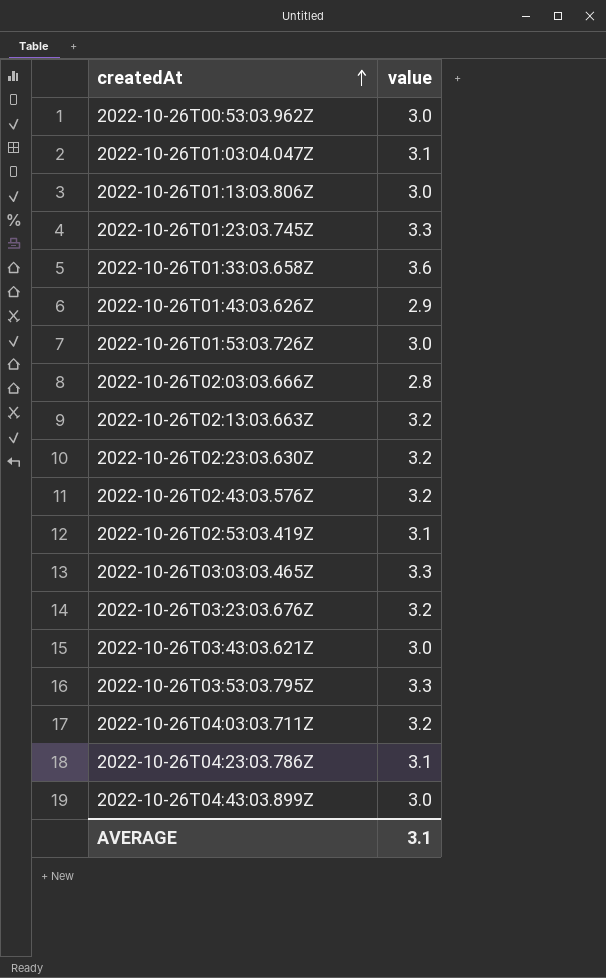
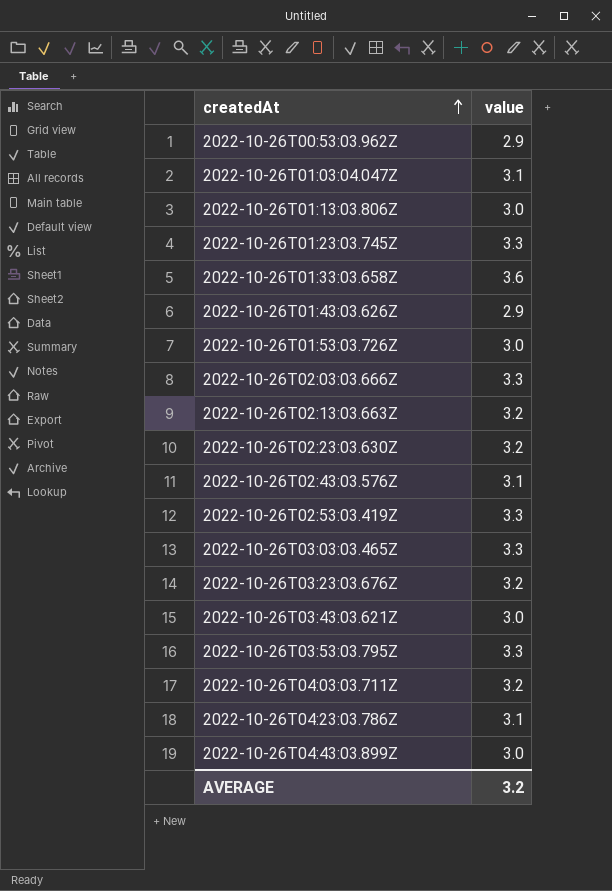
2022-10-26T00:53:03.962Z | value: 3.0 -> 2.9
2022-10-26T02:03:03.666Z | value: 2.8 -> 3.3
2022-10-26T02:43:03.576Z | value: 3.2 -> 3.1
2022-10-26T02:53:03.419Z | value: 3.1 -> 3.3
AVERAGE | value: 3.1 -> 3.2

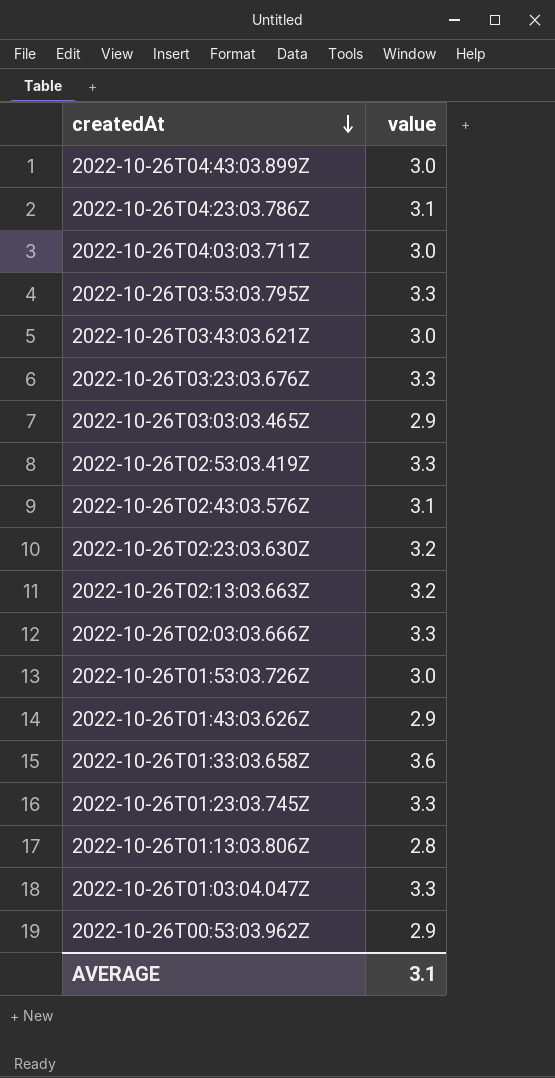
row order: createdAt ascending -> createdAt descending
2022-10-26T04:03:03.711Z | value: 3.2 -> 3.0
2022-10-26T03:23:03.676Z | value: 3.2 -> 3.3
2022-10-26T03:03:03.465Z | value: 3.3 -> 2.9
2022-10-26T01:13:03.806Z | value: 3.0 -> 2.8
2022-10-26T01:03:04.047Z | value: 3.1 -> 3.3
AVERAGE | value: 3.2 -> 3.1

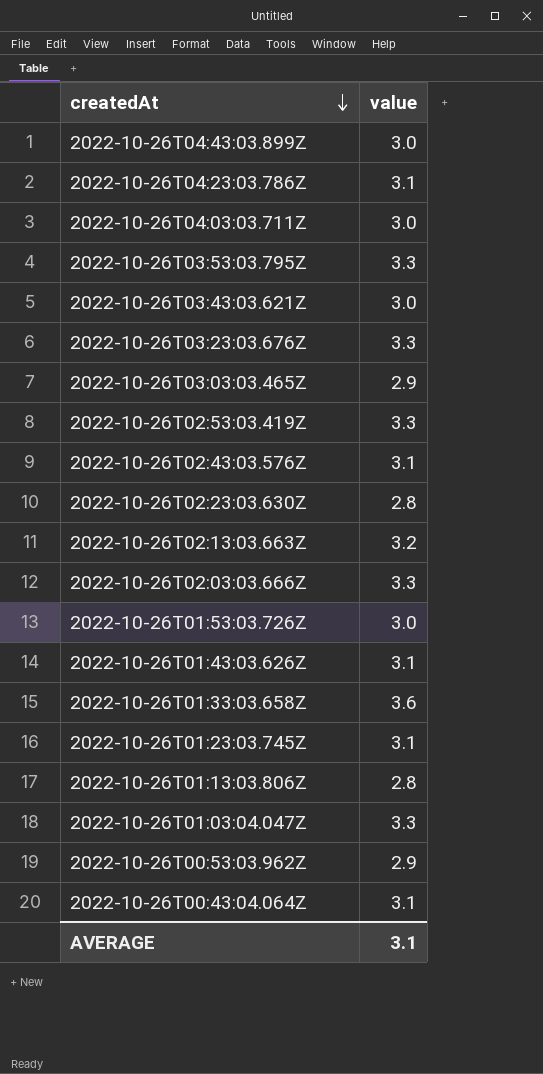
2022-10-26T02:23:03.630Z | value: 3.2 -> 2.8
2022-10-26T01:43:03.626Z | value: 2.9 -> 3.1
2022-10-26T01:23:03.745Z | value: 3.3 -> 3.1
row 2022-10-26T00:43:04.064Z: none -> 3.1

